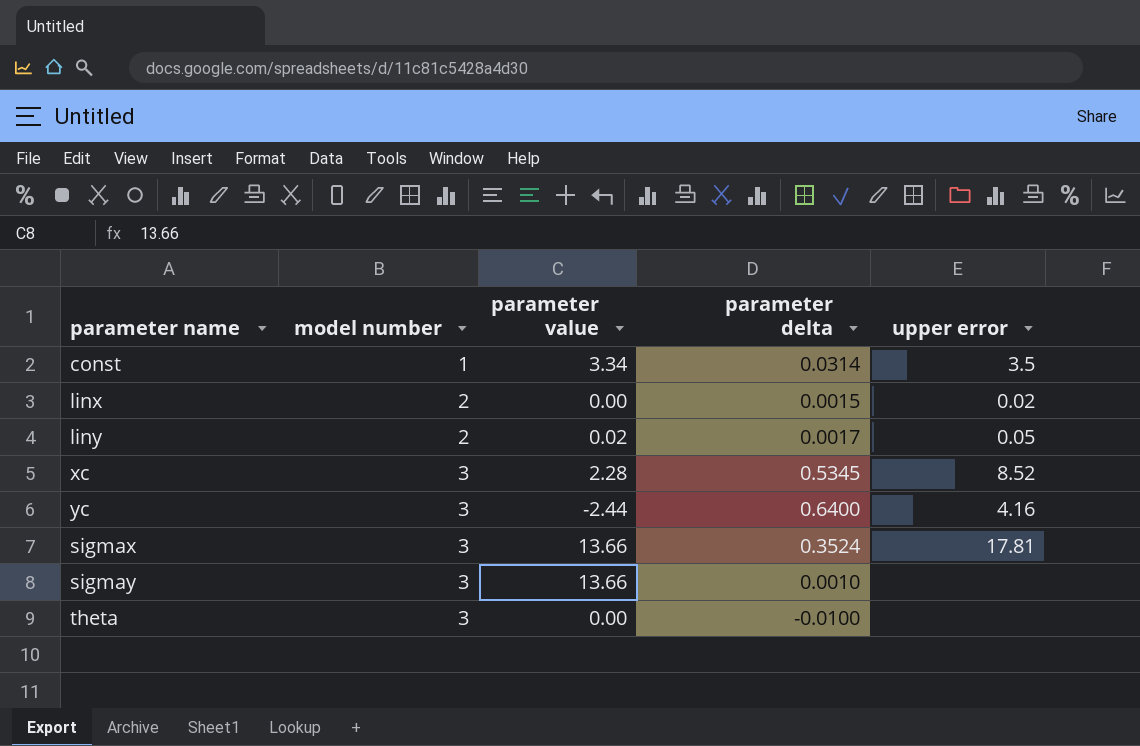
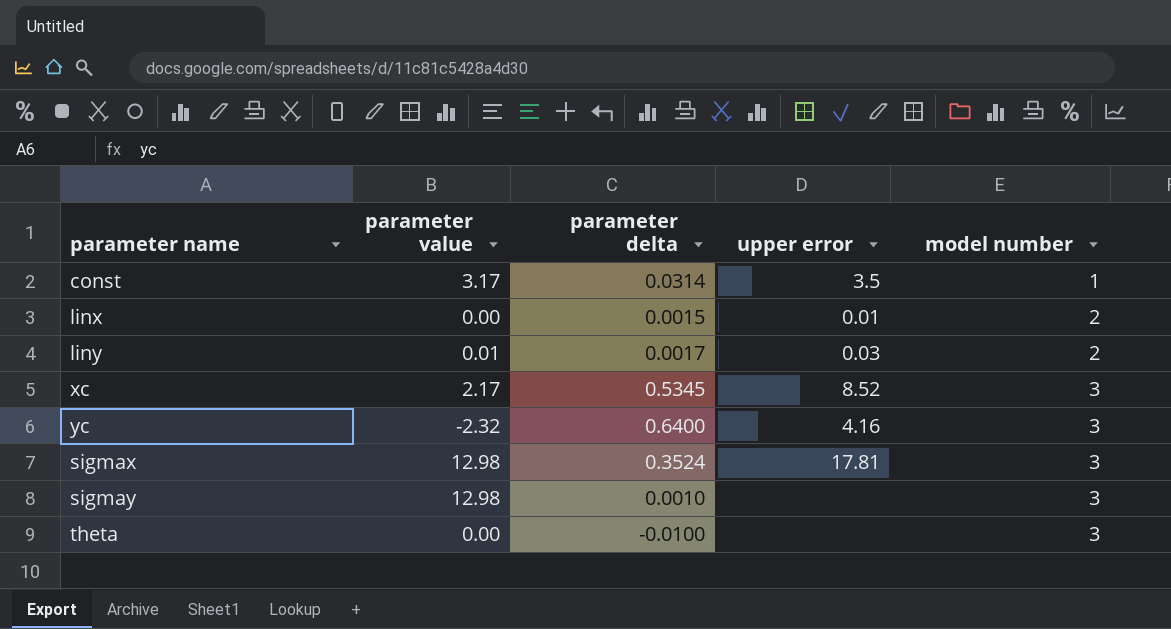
column model number | position: 2 -> 5
const | parameter value: 3.34 -> 3.17
linx | upper error: 0.02 -> 0.01
liny | parameter value: 0.02 -> 0.01
liny | upper error: 0.05 -> 0.03
xc | parameter value: 2.28 -> 2.17
yc | parameter value: -2.44 -> -2.32
sigmax | parameter value: 13.66 -> 12.98
sigmay | parameter value: 13.66 -> 12.98

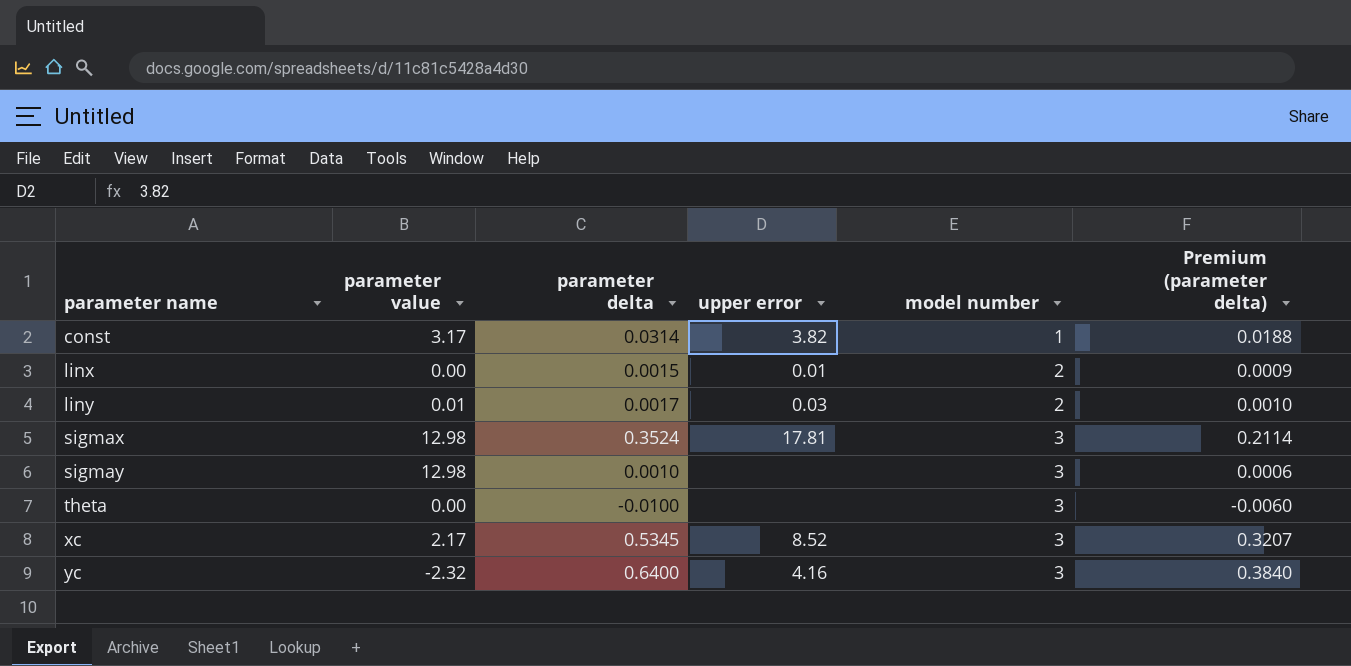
row order: model number ascending -> parameter name ascending
column Premium (parameter delta) | formula: none -> [parameter delta] * 0.6
const | upper error: 3.5 -> 3.82

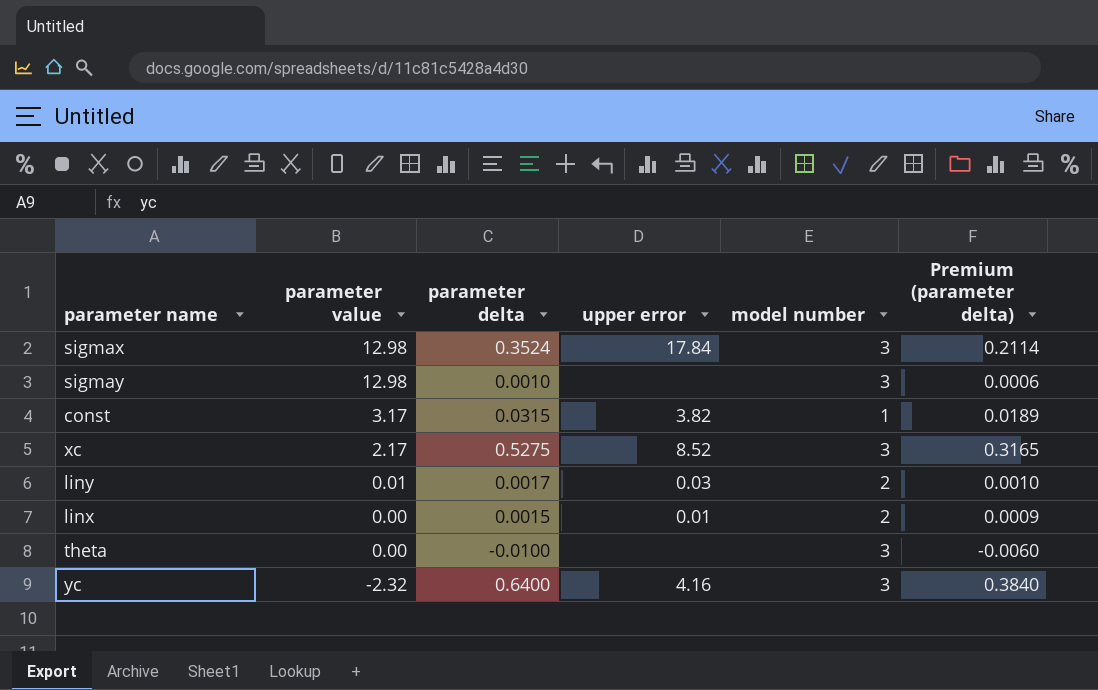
row order: parameter name ascending -> parameter value descending
sigmax | upper error: 17.81 -> 17.84
const | parameter delta: 0.0314 -> 0.0315
const | Premium (parameter delta): 0.0188 -> 0.0189
xc | parameter delta: 0.5345 -> 0.5275
xc | Premium (parameter delta): 0.3207 -> 0.3165

